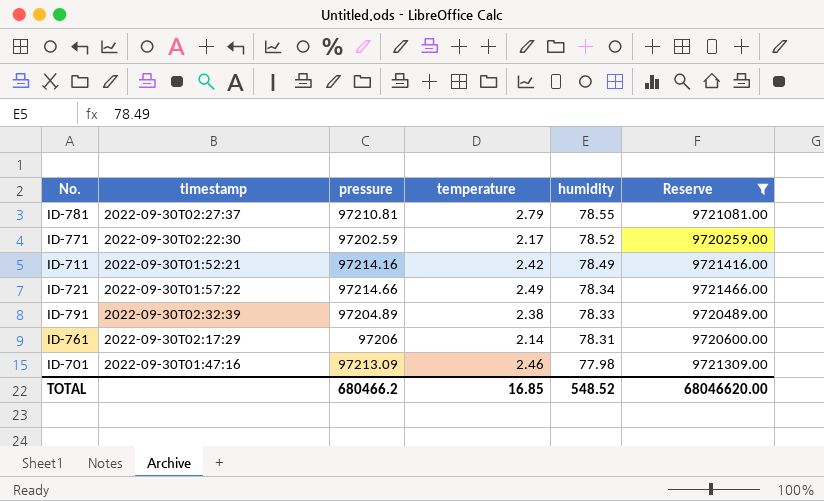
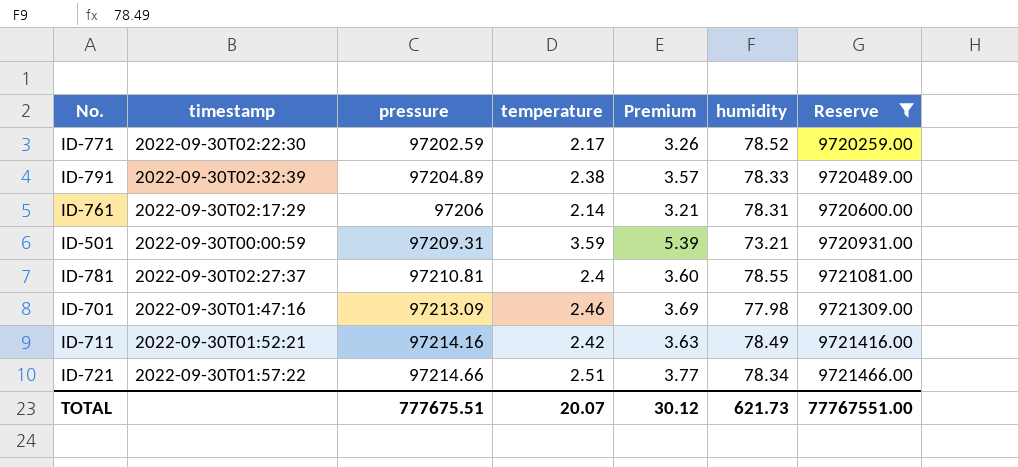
row order: humidity descending -> pressure ascending
column Premium | formula: none -> [temperature] * 1.5
row ID-501: none -> 2022-09-30T00:00:59 | 97209.31 | 3.59 | 5.39 | 73.21 | 9720931.00
ID-781 | temperature: 2.79 -> 2.4
ID-721 | temperature: 2.49 -> 2.51
TOTAL | pressure: 680466.2 -> 777675.51
TOTAL | temperature: 16.85 -> 20.07
TOTAL | humidity: 548.52 -> 621.73
TOTAL | Reserve: 68046620.00 -> 77767551.00

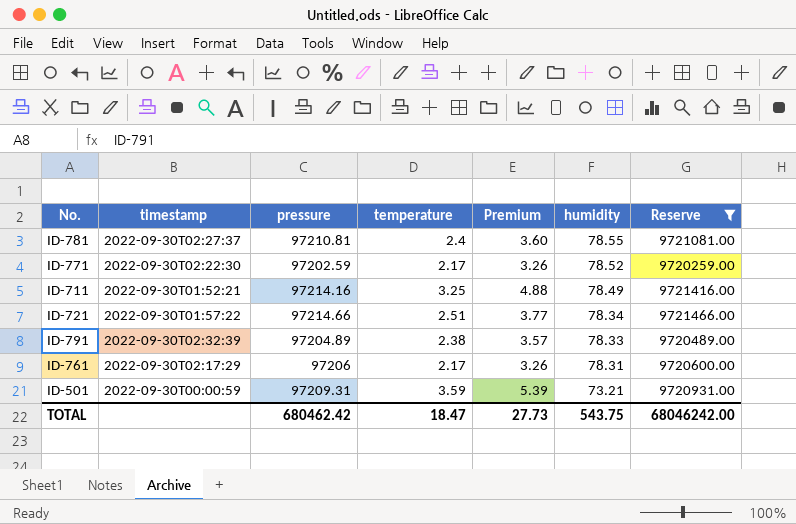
row order: pressure ascending -> humidity descending
row ID-701: 2022-09-30T01:47:16 | 97213.09 | 2.46 | 3.69 | 77.98 | 9721309.00 -> none
ID-711 | temperature: 2.42 -> 3.25
ID-711 | Premium: 3.63 -> 4.88
ID-761 | temperature: 2.14 -> 2.17
ID-761 | Premium: 3.21 -> 3.26
TOTAL | pressure: 777675.51 -> 680462.42
TOTAL | temperature: 20.07 -> 18.47
TOTAL | Premium: 30.12 -> 27.73
TOTAL | humidity: 621.73 -> 543.75
TOTAL | Reserve: 77767551.00 -> 68046242.00

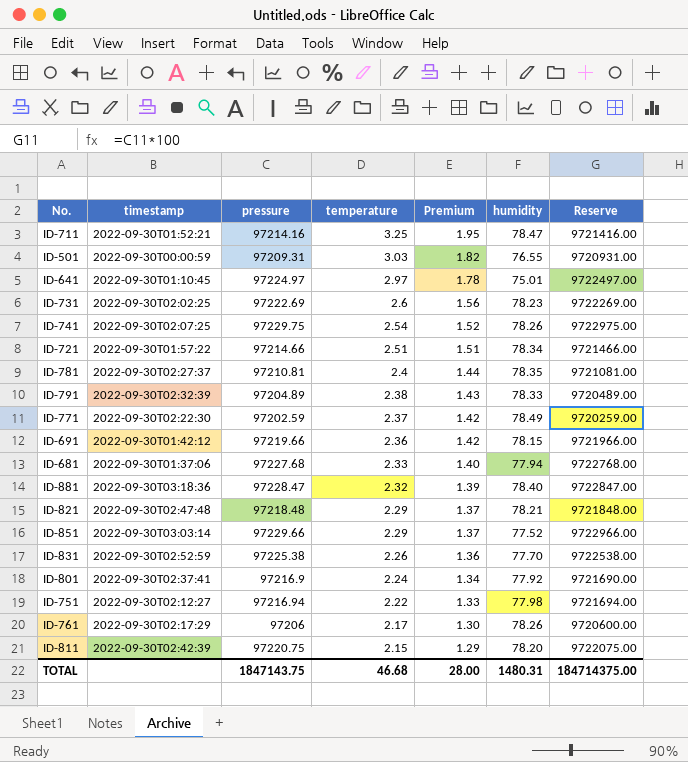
filter: Reserve <= 9721466.00 -> none
row order: humidity descending -> temperature descending
column Premium | formula: [temperature] * 1.5 -> [temperature] * 0.6
ID-711 | humidity: 78.49 -> 78.47
ID-501 | temperature: 3.59 -> 3.03
ID-501 | humidity: 73.21 -> 76.55
ID-781 | humidity: 78.55 -> 78.35
ID-771 | temperature: 2.17 -> 2.37
ID-771 | humidity: 78.52 -> 78.49
ID-761 | humidity: 78.31 -> 78.26
TOTAL | pressure: 680462.42 -> 1847143.75
TOTAL | temperature: 18.47 -> 46.68
TOTAL | Premium: 27.73 -> 28.00
TOTAL | humidity: 543.75 -> 1480.31
TOTAL | Reserve: 68046242.00 -> 184714375.00

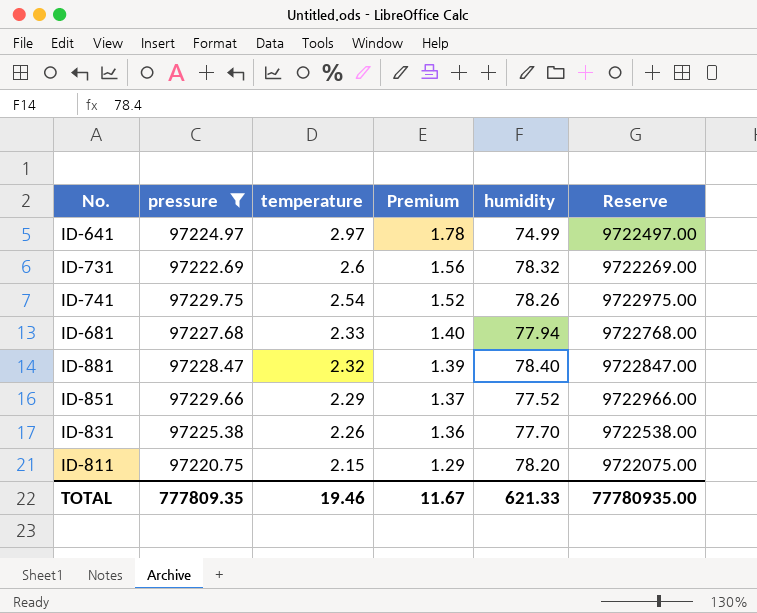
filter: none -> pressure >= 97220.75
column timestamp | position: 2 -> none
ID-641 | humidity: 75.01 -> 74.99
ID-731 | humidity: 78.23 -> 78.32
TOTAL | pressure: 1847143.75 -> 777809.35
TOTAL | temperature: 46.68 -> 19.46
TOTAL | Premium: 28.00 -> 11.67
TOTAL | humidity: 1480.31 -> 621.33
TOTAL | Reserve: 184714375.00 -> 77780935.00

